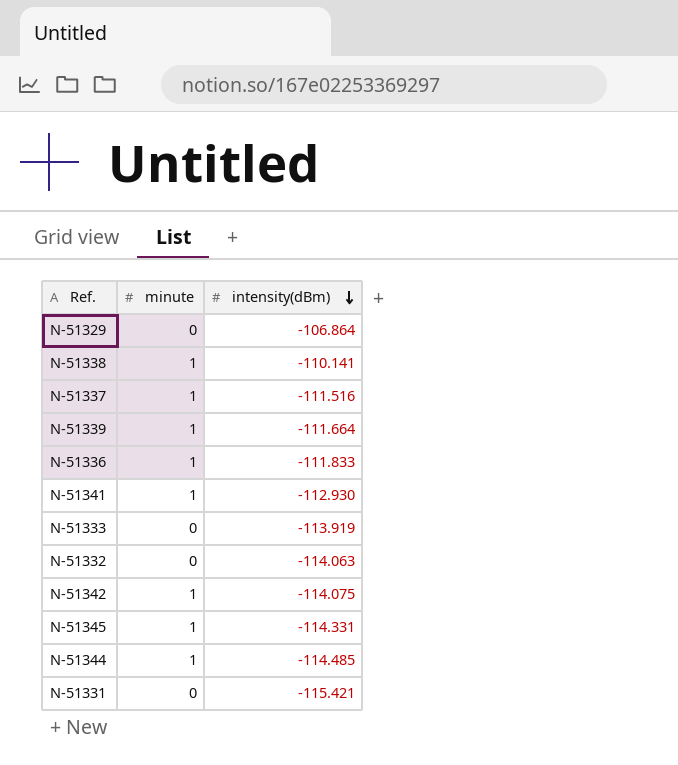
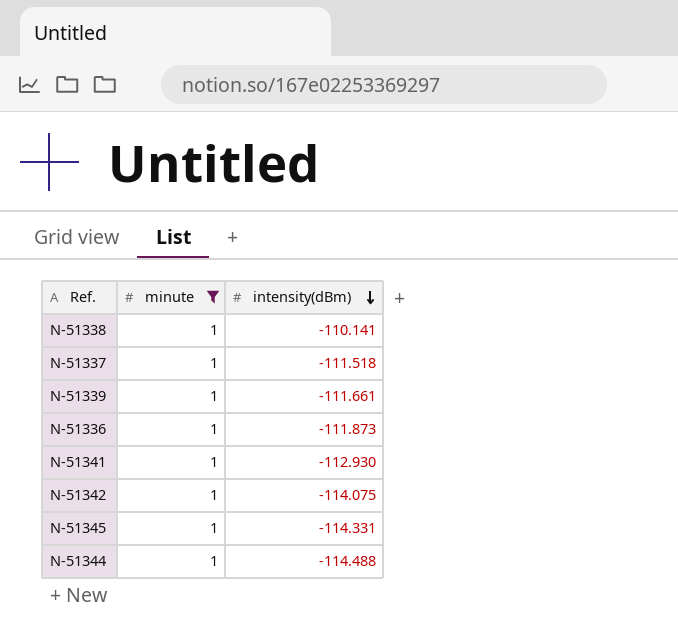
filter: none -> minute = 1
N-51337 | intensity(dBm): -111.516 -> -111.518
N-51339 | intensity(dBm): -111.664 -> -111.661
N-51336 | intensity(dBm): -111.833 -> -111.873
N-51344 | intensity(dBm): -114.485 -> -114.488

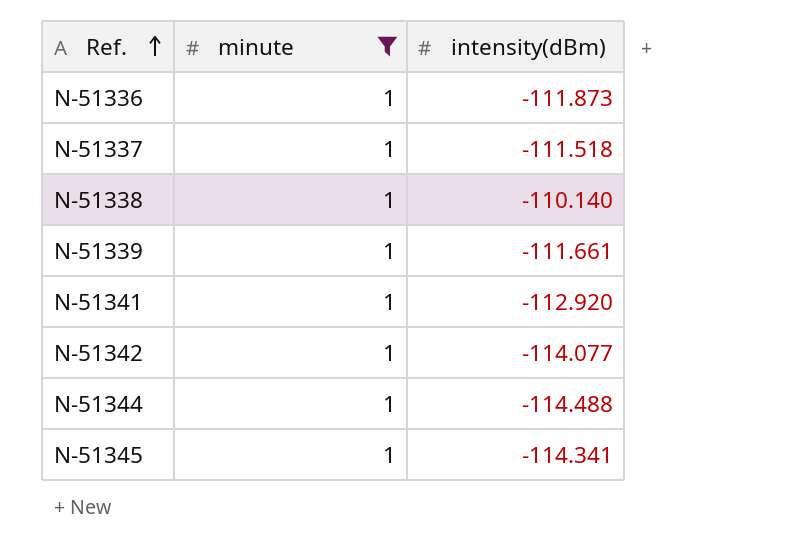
row order: intensity(dBm) descending -> Ref. ascending
N-51338 | intensity(dBm): -110.141 -> -110.140
N-51341 | intensity(dBm): -112.930 -> -112.920
N-51342 | intensity(dBm): -114.075 -> -114.077
N-51345 | intensity(dBm): -114.331 -> -114.341

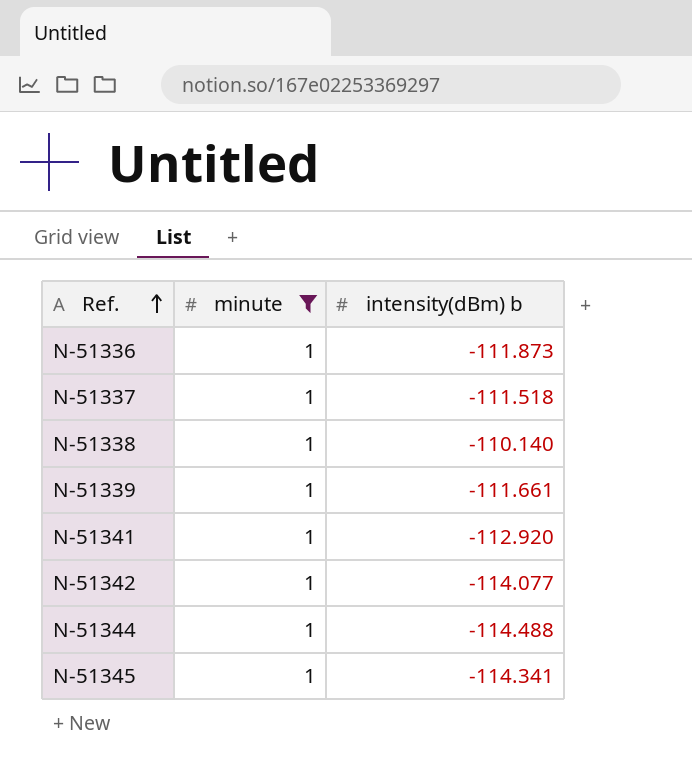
column name: intensity(dBm) -> intensity(dBm) b

